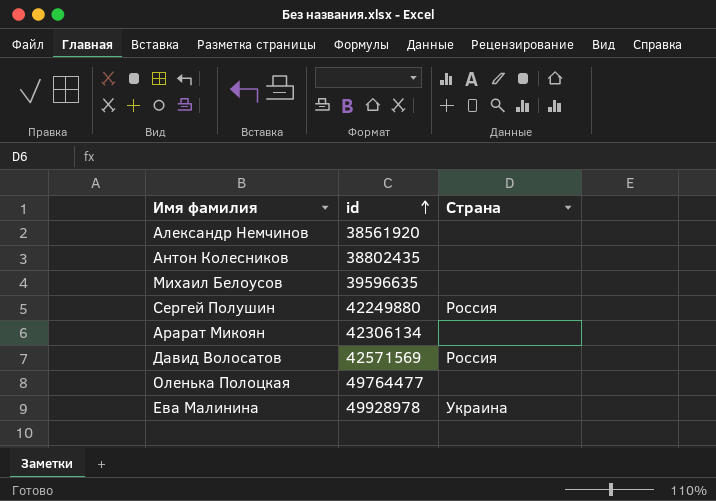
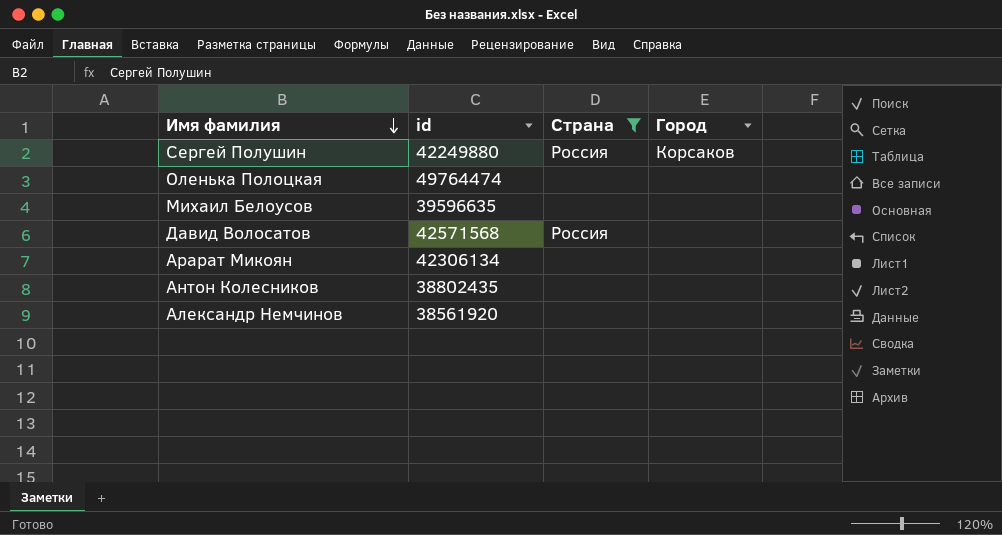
filter: none -> Страна != Украина
row order: id ascending -> Имя фамилия descending
column Город | position: none -> 4
Оленька Полоцкая | id: 49764477 -> 49764474
Давид Волосатов | id: 42571569 -> 42571568

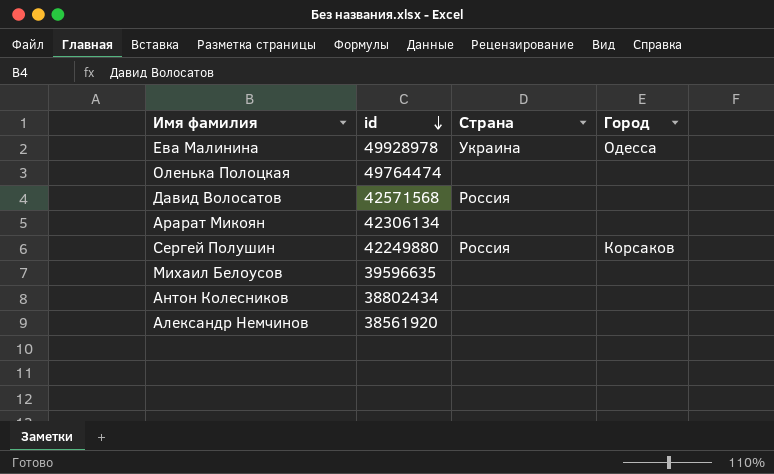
filter: Страна != Украина -> none
row order: Имя фамилия descending -> id descending
Антон Колесников | id: 38802435 -> 38802434

